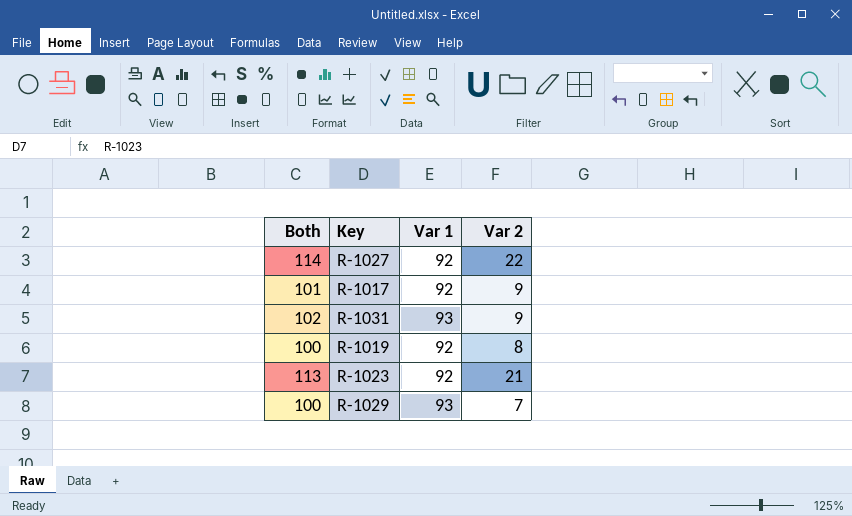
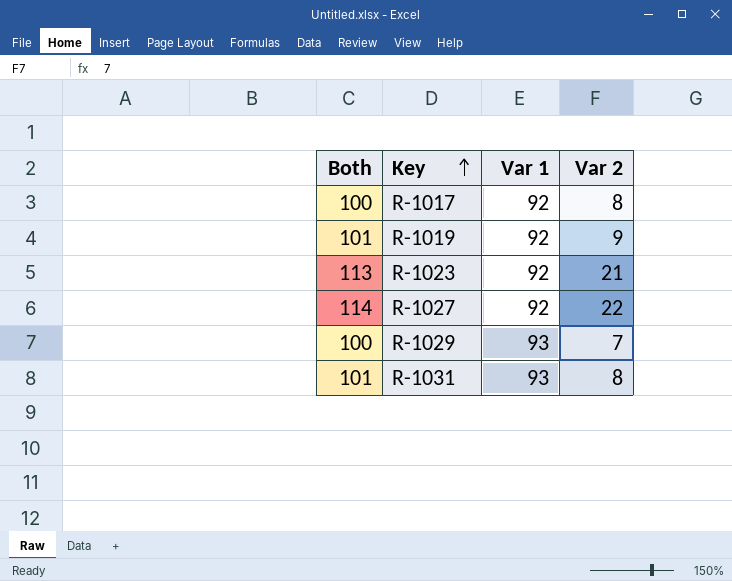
row order: none -> Key ascending
R-1017 | Both: 101 -> 100
R-1017 | Var 2: 9 -> 8
R-1019 | Both: 100 -> 101
R-1019 | Var 2: 8 -> 9
R-1031 | Both: 102 -> 101
R-1031 | Var 2: 9 -> 8

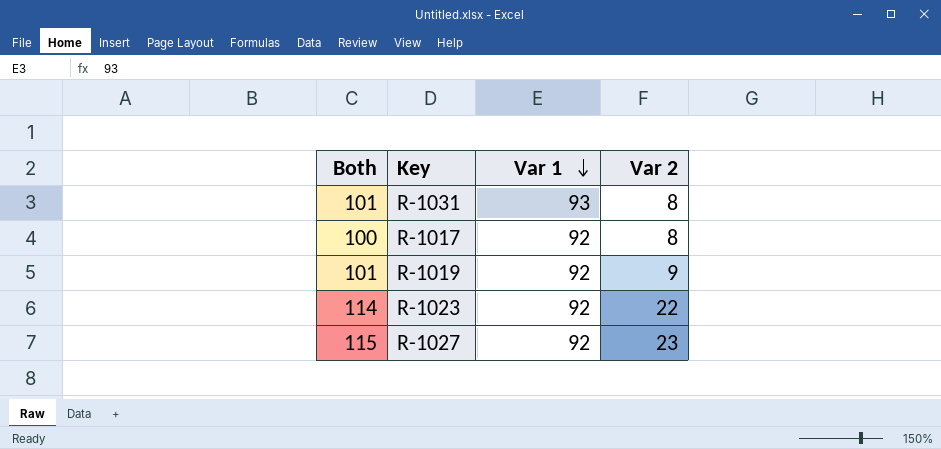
row order: Key ascending -> Var 1 descending
row R-1029: 100 | 93 | 7 -> none
R-1023 | Both: 113 -> 114
R-1023 | Var 2: 21 -> 22
R-1027 | Both: 114 -> 115
R-1027 | Var 2: 22 -> 23

